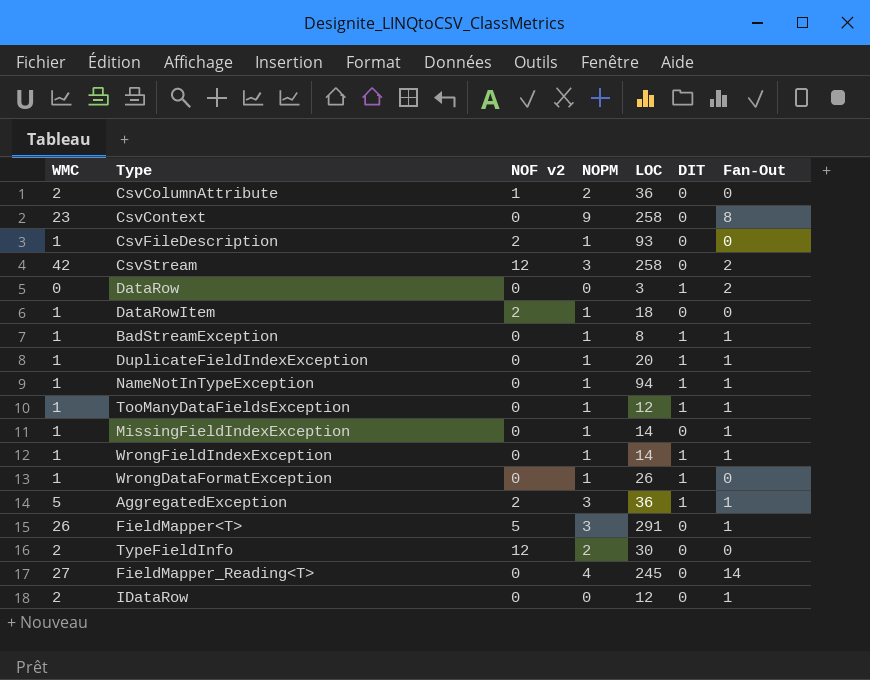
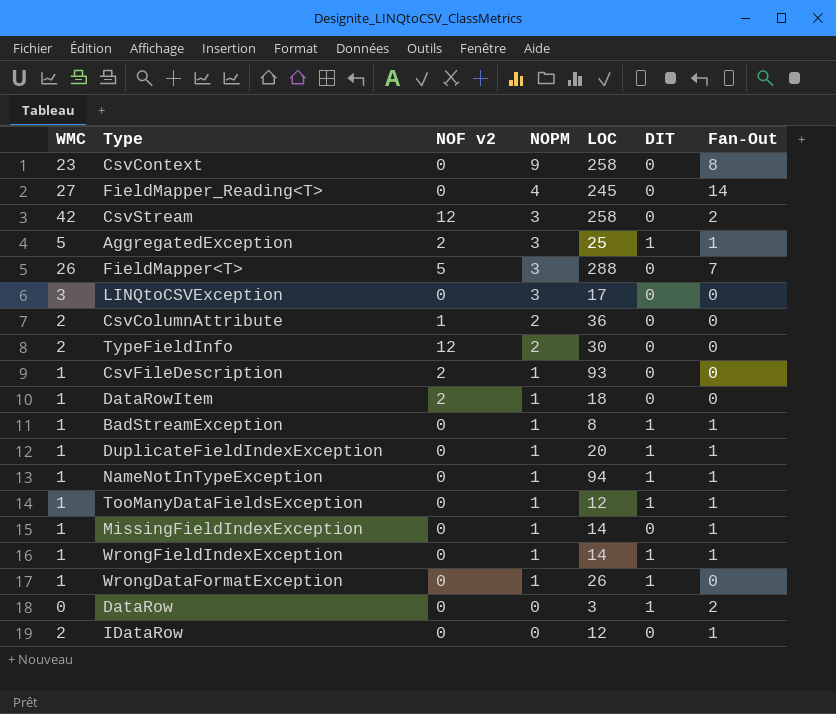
row order: none -> NOPM descending
AggregatedException | LOC: 36 -> 25
FieldMapper<T> | LOC: 291 -> 288
FieldMapper<T> | Fan-Out: 1 -> 7
row LINQtoCSVException: none -> 3 | 0 | 3 | 17 | 0 | 0

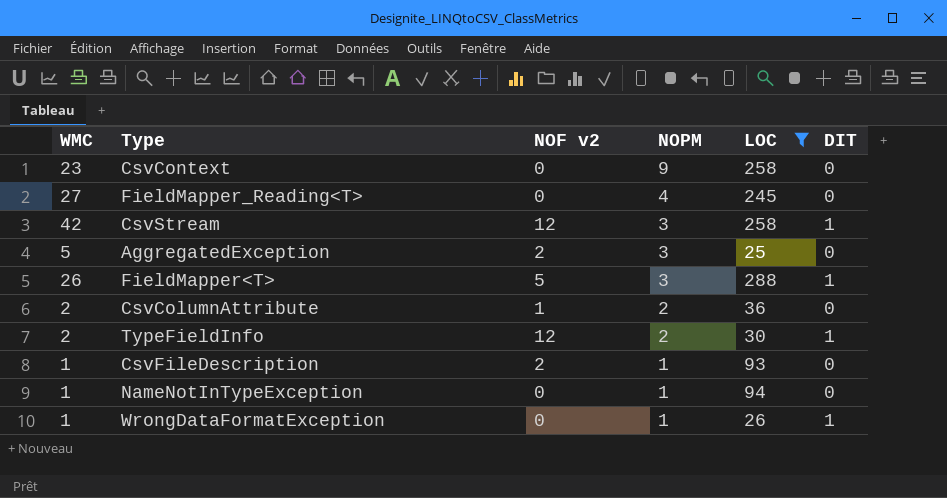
filter: none -> LOC >= 25
column Fan-Out | position: 7 -> none
CsvStream | DIT: 0 -> 1
AggregatedException | DIT: 1 -> 0
FieldMapper<T> | DIT: 0 -> 1
TypeFieldInfo | DIT: 0 -> 1
NameNotInTypeException | DIT: 1 -> 0

